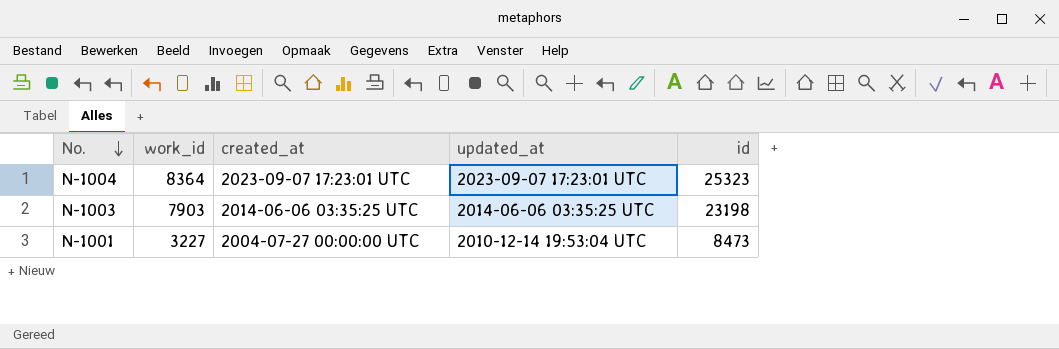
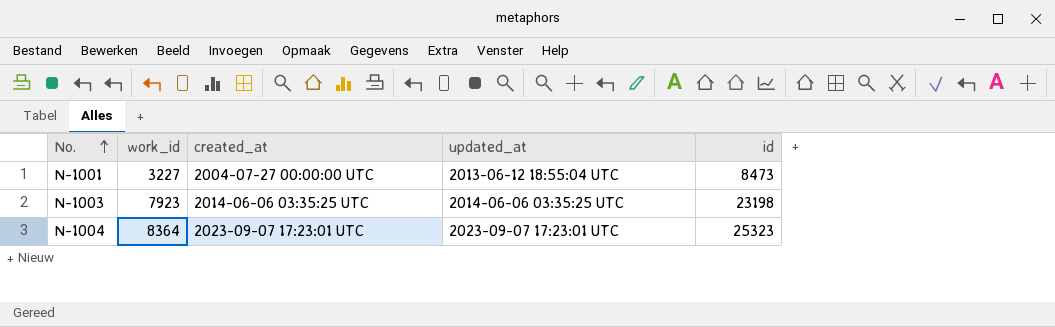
row order: No. descending -> No. ascending
N-1001 | updated_at: 2010-12-14 19:53:04 UTC -> 2013-06-12 18:55:04 UTC
N-1003 | work_id: 7903 -> 7923

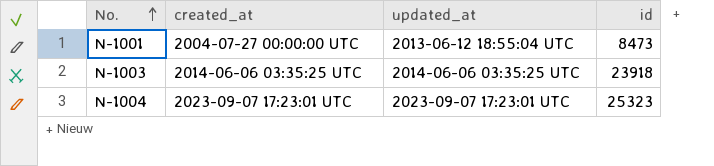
column work_id | position: 2 -> none
N-1003 | id: 23198 -> 23918

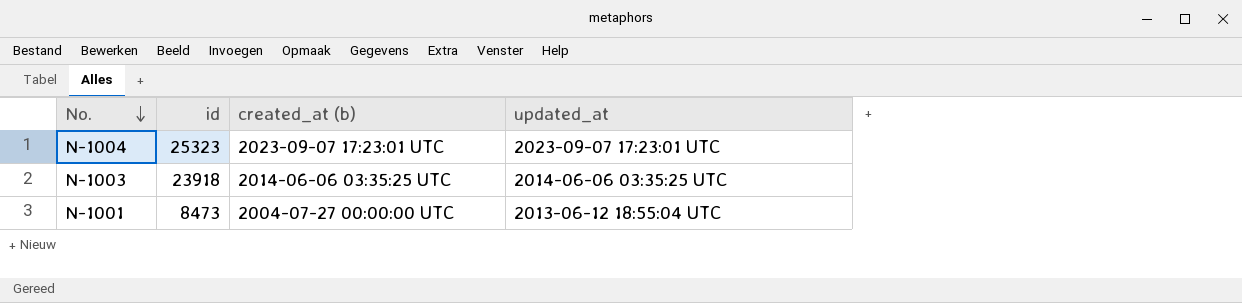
row order: No. ascending -> No. descending
column id | position: 4 -> 2
column name: created_at -> created_at (b)

